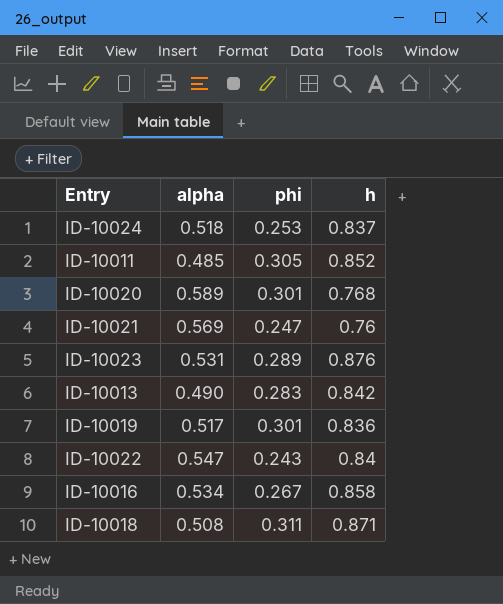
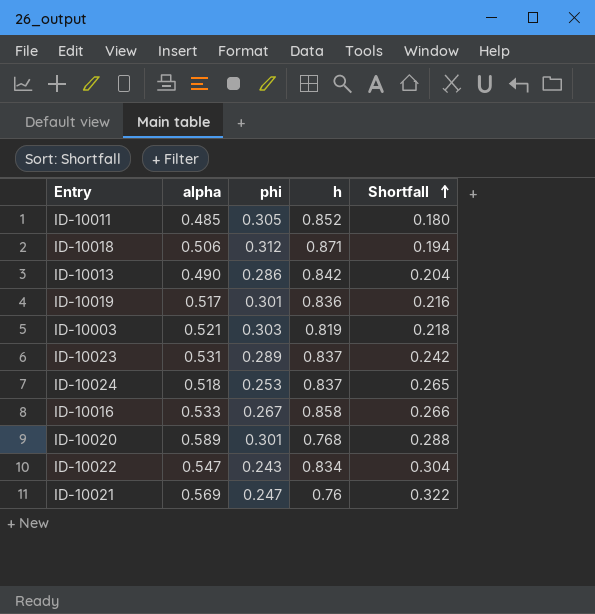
row order: none -> Shortfall ascending
column Shortfall | formula: none -> [alpha] - [phi]
ID-10018 | alpha: 0.508 -> 0.506
ID-10018 | phi: 0.311 -> 0.312
ID-10013 | phi: 0.283 -> 0.286
row ID-10003: none -> 0.521 | 0.303 | 0.819 | 0.218
ID-10023 | h: 0.876 -> 0.837
ID-10016 | alpha: 0.534 -> 0.533
ID-10022 | h: 0.84 -> 0.834

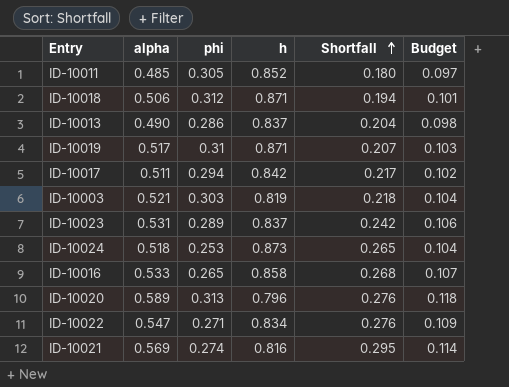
column Budget | formula: none -> [alpha] * 0.2
ID-10013 | h: 0.842 -> 0.837
ID-10019 | phi: 0.301 -> 0.31
ID-10019 | h: 0.836 -> 0.871
ID-10019 | Shortfall: 0.216 -> 0.207
row ID-10017: none -> 0.511 | 0.294 | 0.842 | 0.217 | 0.102
ID-10024 | h: 0.837 -> 0.873
ID-10016 | phi: 0.267 -> 0.265
ID-10016 | Shortfall: 0.266 -> 0.268
ID-10020 | phi: 0.301 -> 0.313
ID-10020 | h: 0.768 -> 0.796
ID-10020 | Shortfall: 0.288 -> 0.276
ID-10022 | phi: 0.243 -> 0.271
ID-10022 | Shortfall: 0.304 -> 0.276
ID-10021 | phi: 0.247 -> 0.274
ID-10021 | h: 0.76 -> 0.816
ID-10021 | Shortfall: 0.322 -> 0.295

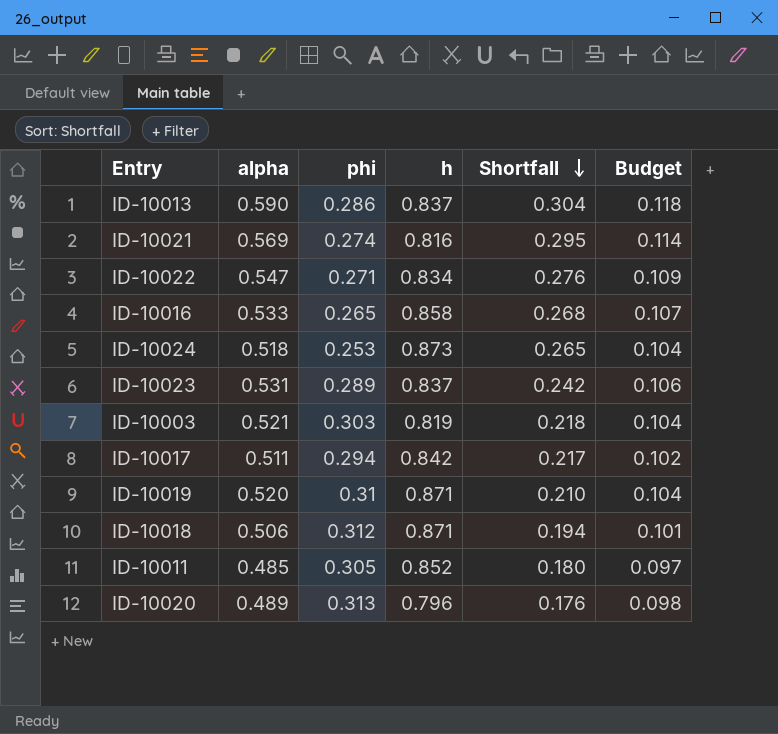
row order: Shortfall ascending -> Shortfall descending
ID-10013 | alpha: 0.490 -> 0.590
ID-10013 | Shortfall: 0.204 -> 0.304
ID-10013 | Budget: 0.098 -> 0.118
ID-10019 | alpha: 0.517 -> 0.520
ID-10019 | Shortfall: 0.207 -> 0.210
ID-10019 | Budget: 0.103 -> 0.104
ID-10020 | alpha: 0.589 -> 0.489
ID-10020 | Shortfall: 0.276 -> 0.176
ID-10020 | Budget: 0.118 -> 0.098

